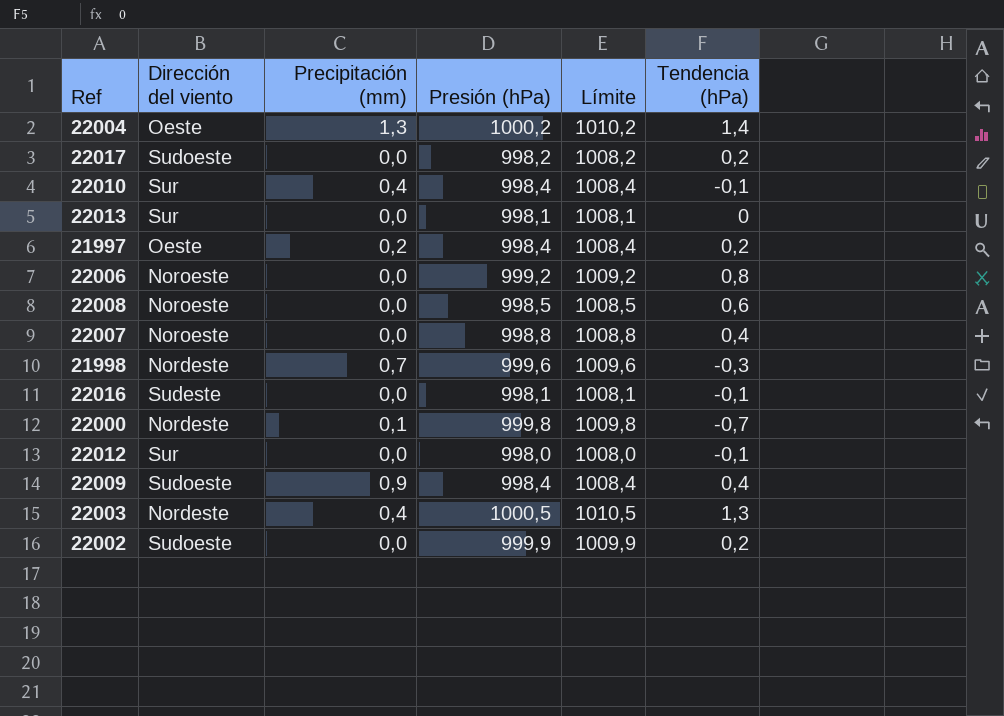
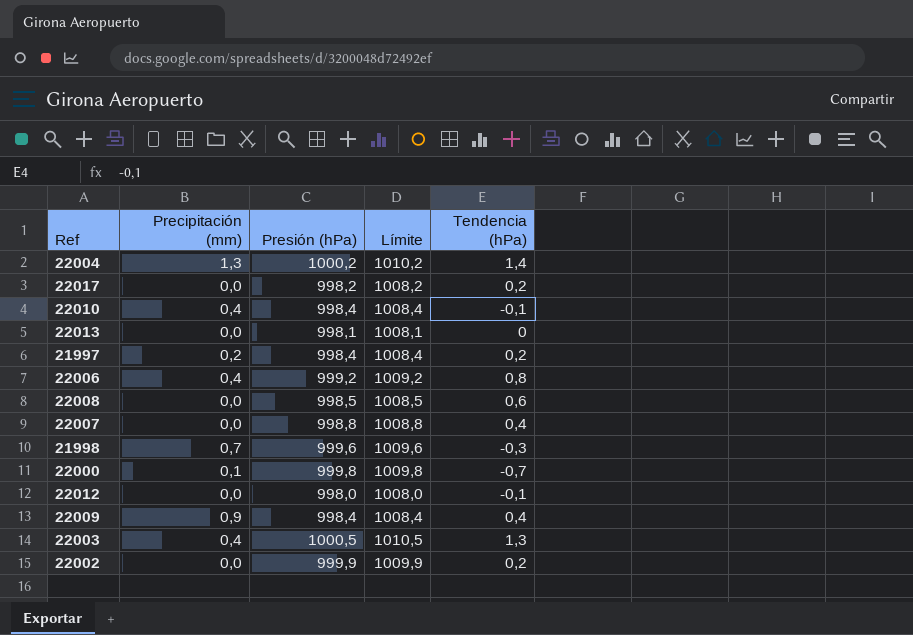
column Dirección del viento | position: 2 -> none
row 22016: Sudeste | 0,0 | 998,1 | 1008,1 | -0,1 -> none
22006 | Precipitación (mm): 0,0 -> 0,4

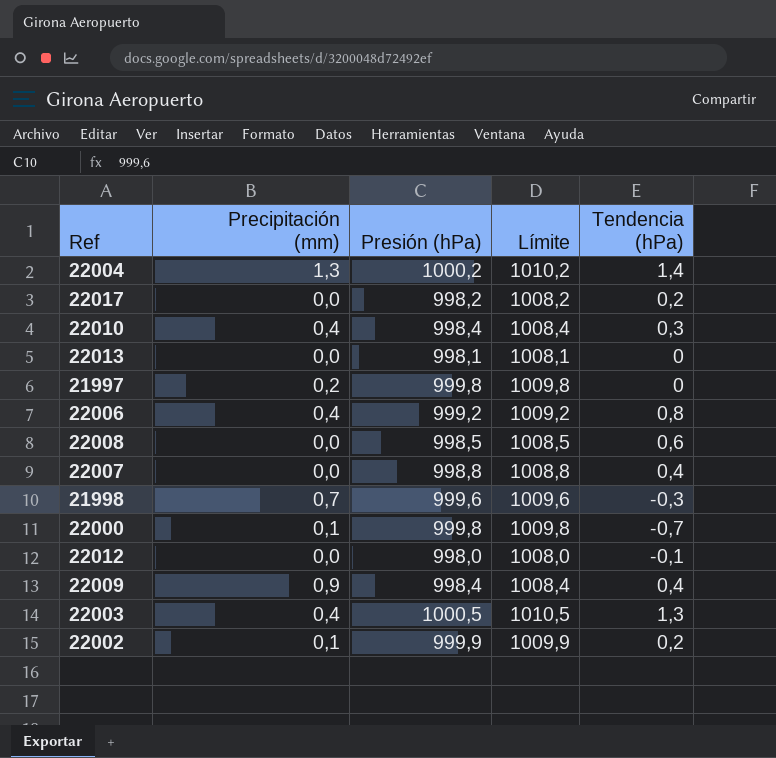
22010 | Tendencia (hPa): -0,1 -> 0,3
21997 | Presión (hPa): 998,4 -> 999,8
21997 | Límite: 1008,4 -> 1009,8
21997 | Tendencia (hPa): 0,2 -> 0
22002 | Precipitación (mm): 0,0 -> 0,1

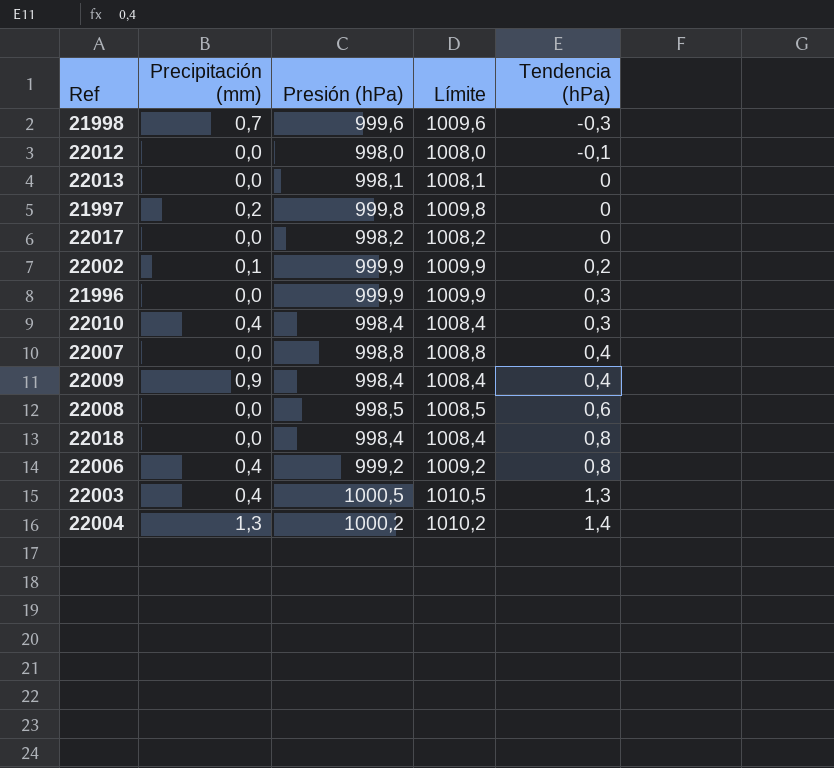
row order: none -> Tendencia (hPa) ascending
row 22000: 0,1 | 999,8 | 1009,8 | -0,7 -> none
22017 | Tendencia (hPa): 0,2 -> 0
row 21996: none -> 0,0 | 999,9 | 1009,9 | 0,3
row 22018: none -> 0,0 | 998,4 | 1008,4 | 0,8

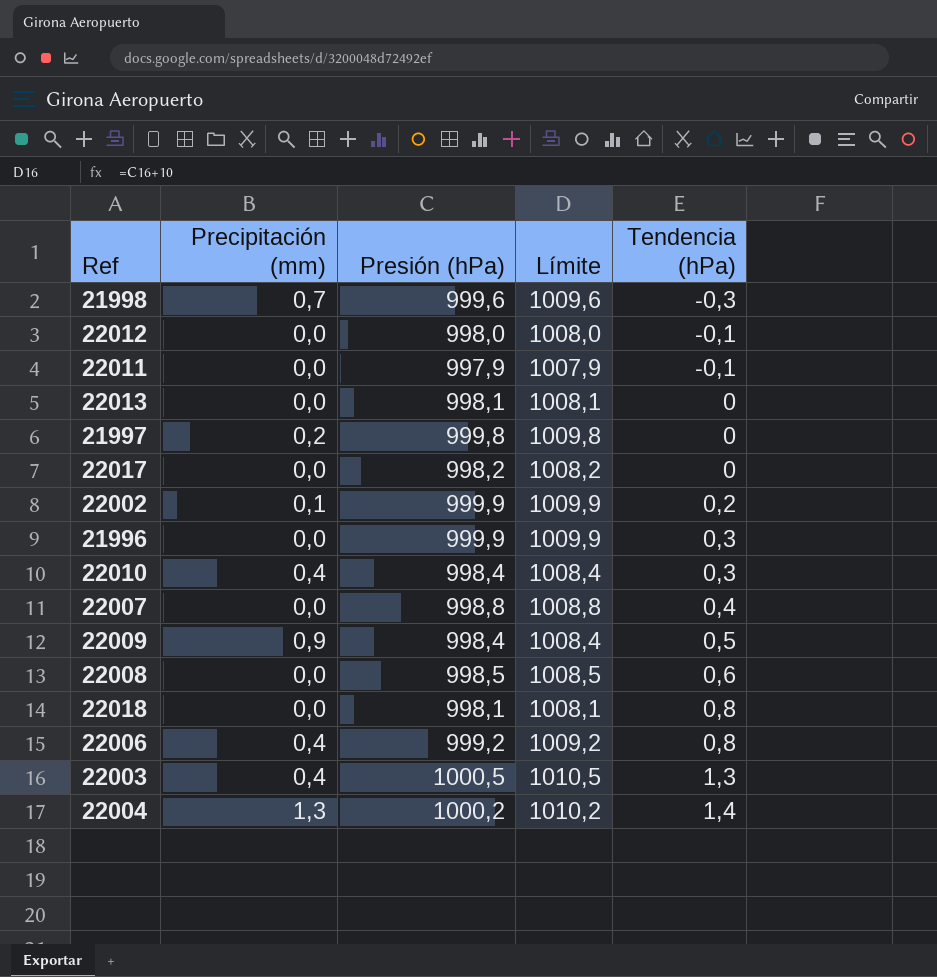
row 22011: none -> 0,0 | 997,9 | 1007,9 | -0,1
22009 | Tendencia (hPa): 0,4 -> 0,5
22018 | Presión (hPa): 998,4 -> 998,1
22018 | Límite: 1008,4 -> 1008,1

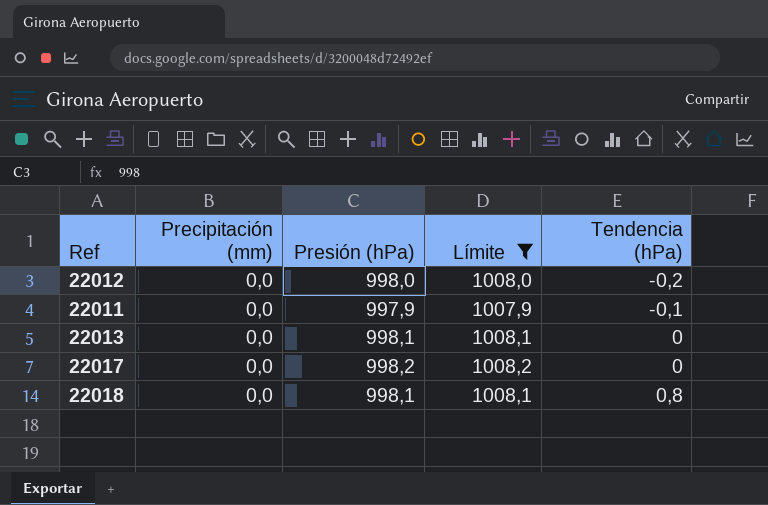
filter: none -> Límite <= 1008,2
22012 | Tendencia (hPa): -0,1 -> -0,2

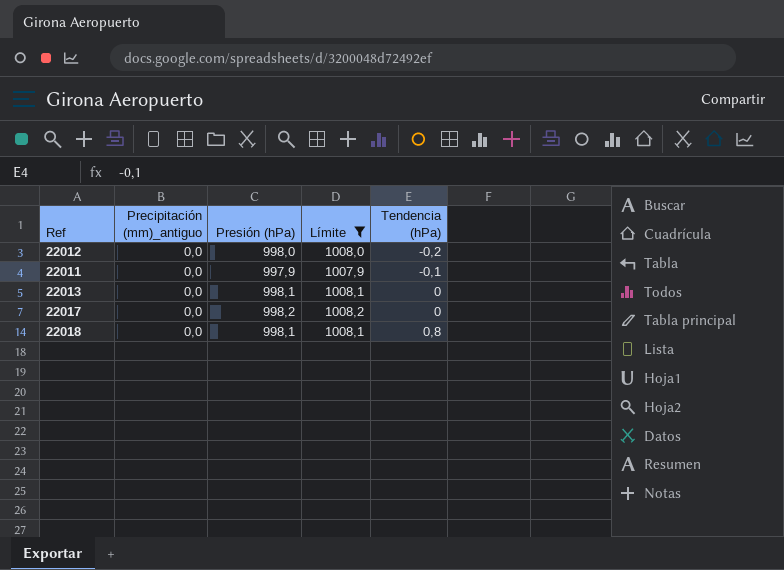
column name: Precipitación (mm) -> Precipitación (mm)_antiguo

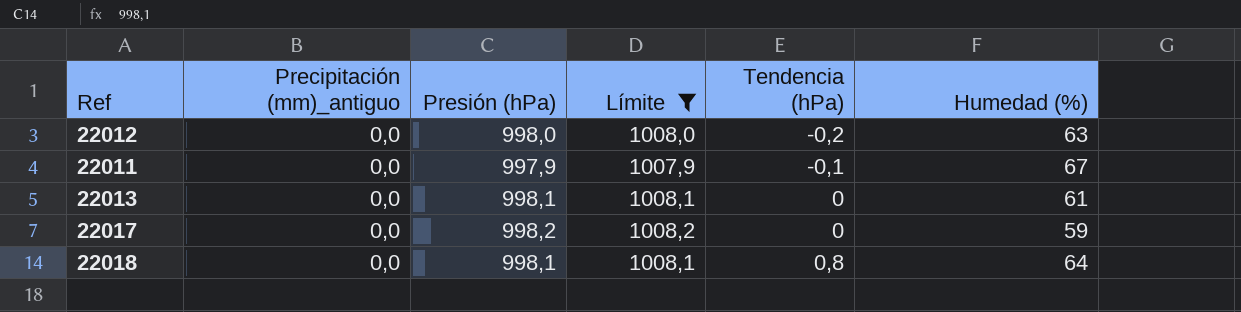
column Humedad (%) | position: none -> 6

